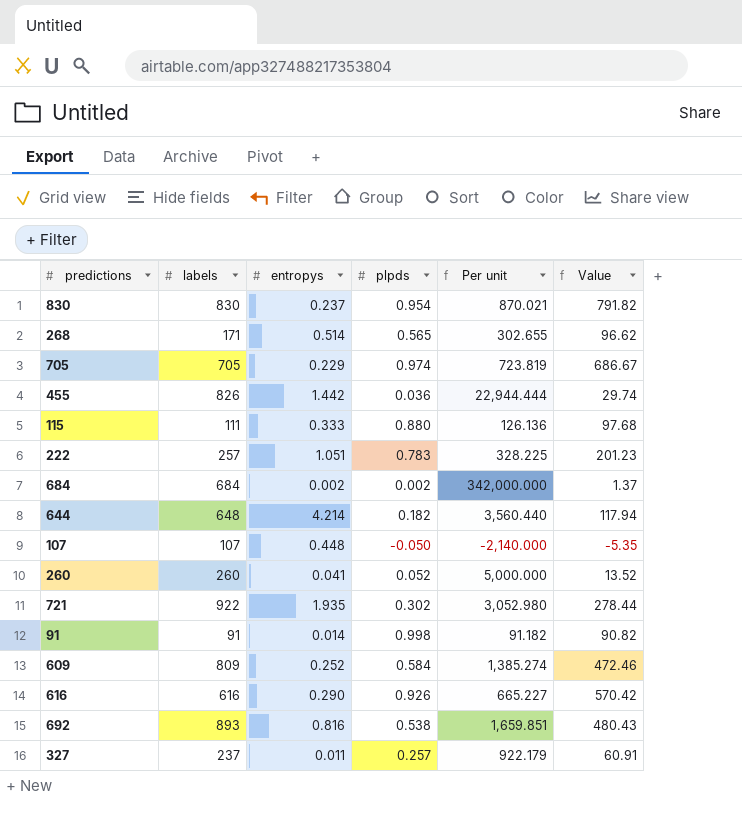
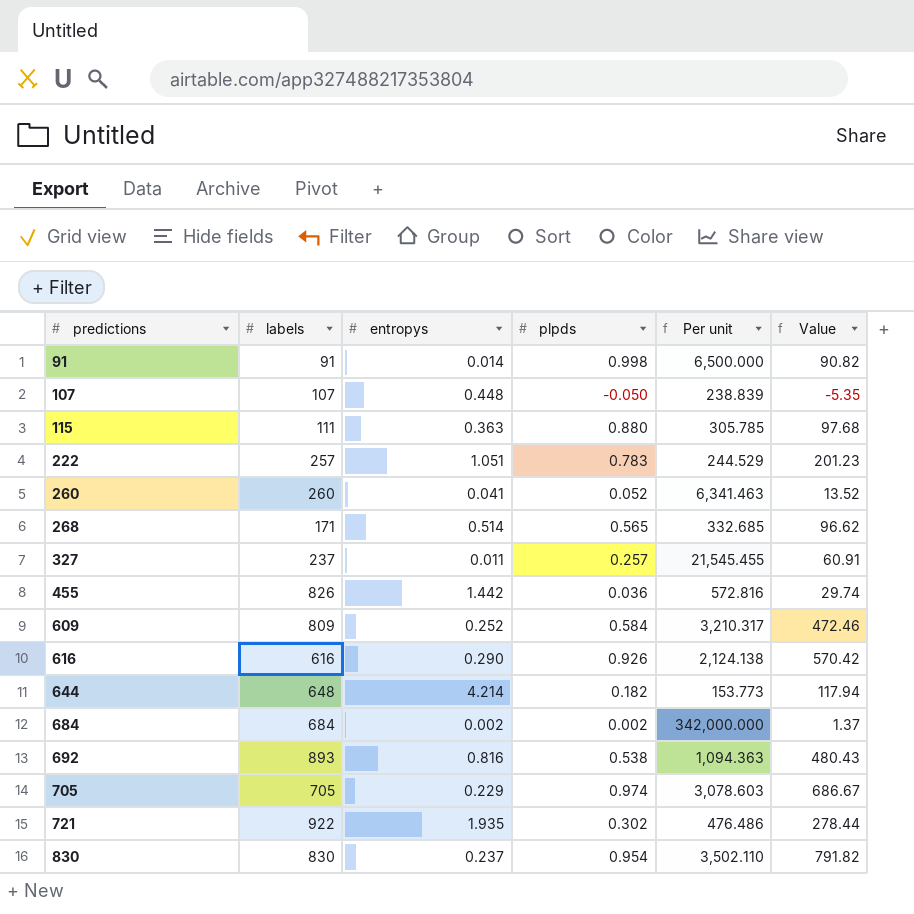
row order: none -> predictions ascending
column Per unit | formula: [labels] / [plpds] -> [labels] / [entropys]
115 | entropys: 0.333 -> 0.363

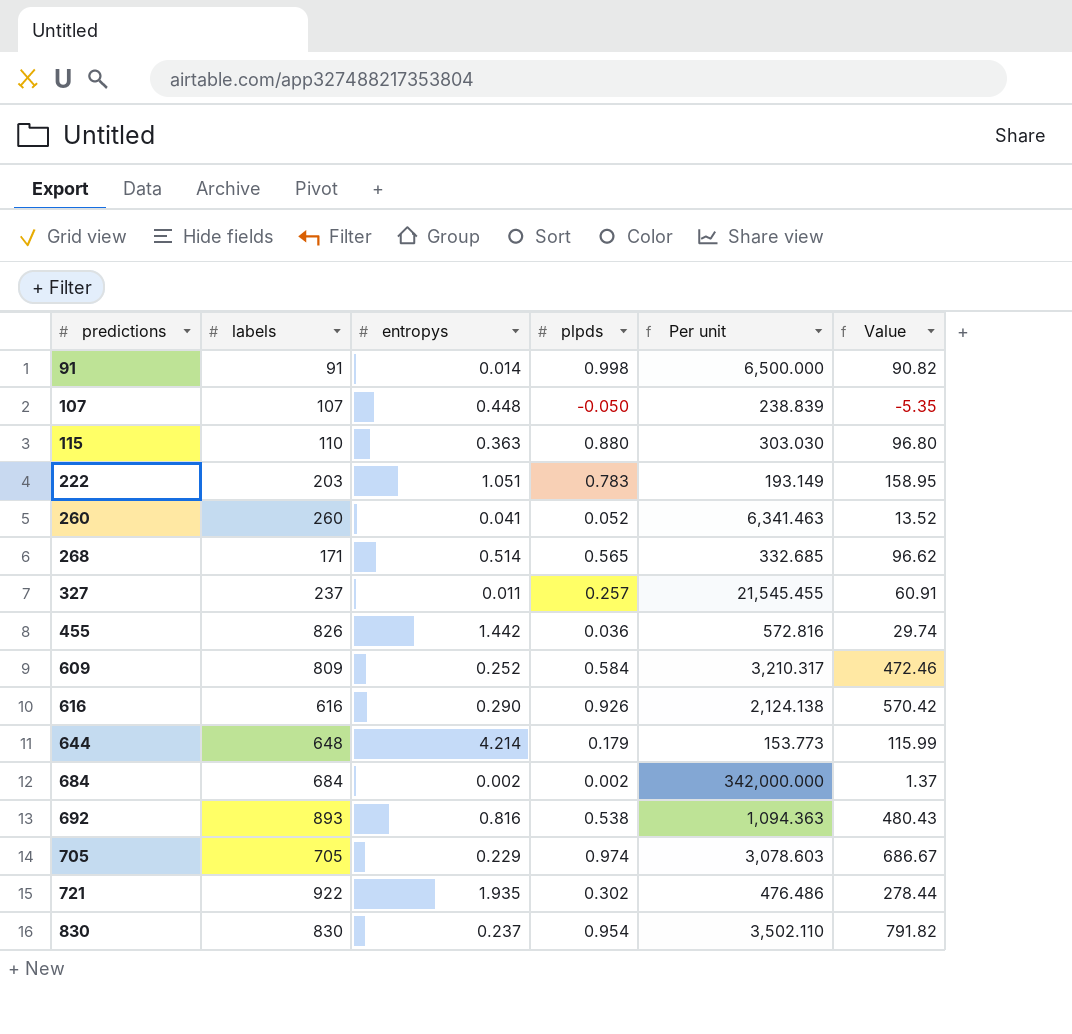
115 | labels: 111 -> 110
115 | Per unit: 305.785 -> 303.030
115 | Value: 97.68 -> 96.80
222 | labels: 257 -> 203
222 | Per unit: 244.529 -> 193.149
222 | Value: 201.23 -> 158.95
644 | plpds: 0.182 -> 0.179
644 | Value: 117.94 -> 115.99

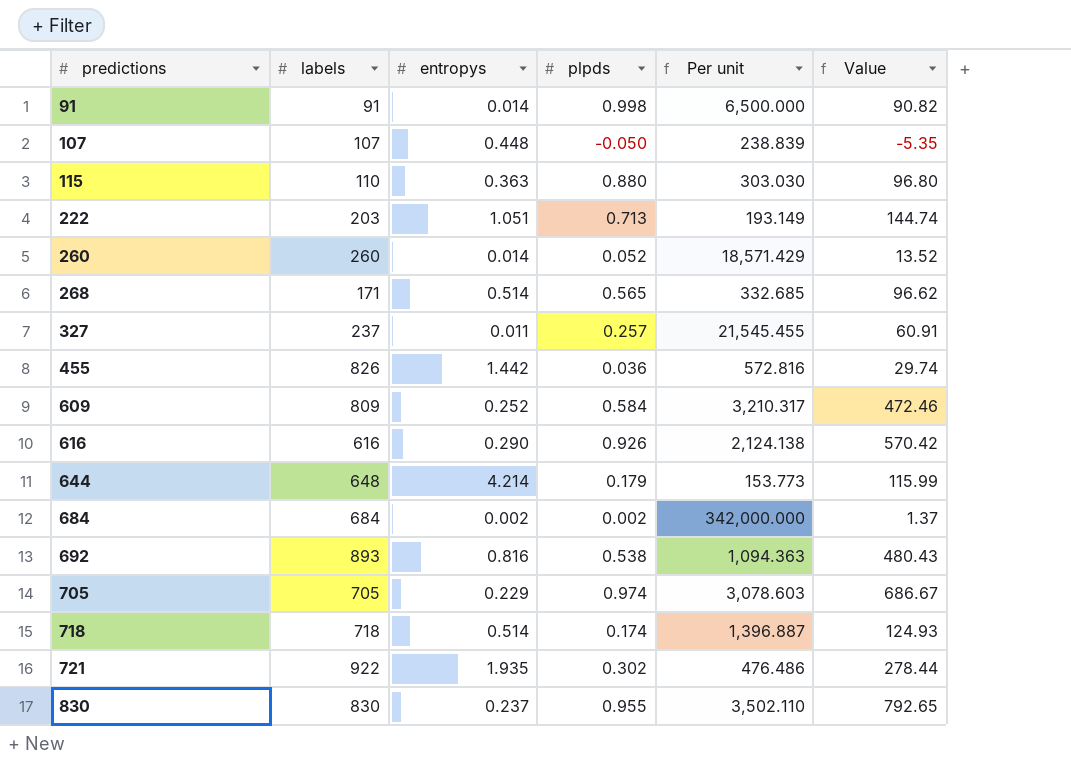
222 | plpds: 0.783 -> 0.713
222 | Value: 158.95 -> 144.74
260 | entropys: 0.041 -> 0.014
260 | Per unit: 6,341.463 -> 18,571.429
row 718: none -> 718 | 0.514 | 0.174 | 1,396.887 | 124.93
830 | plpds: 0.954 -> 0.955
830 | Value: 791.82 -> 792.65

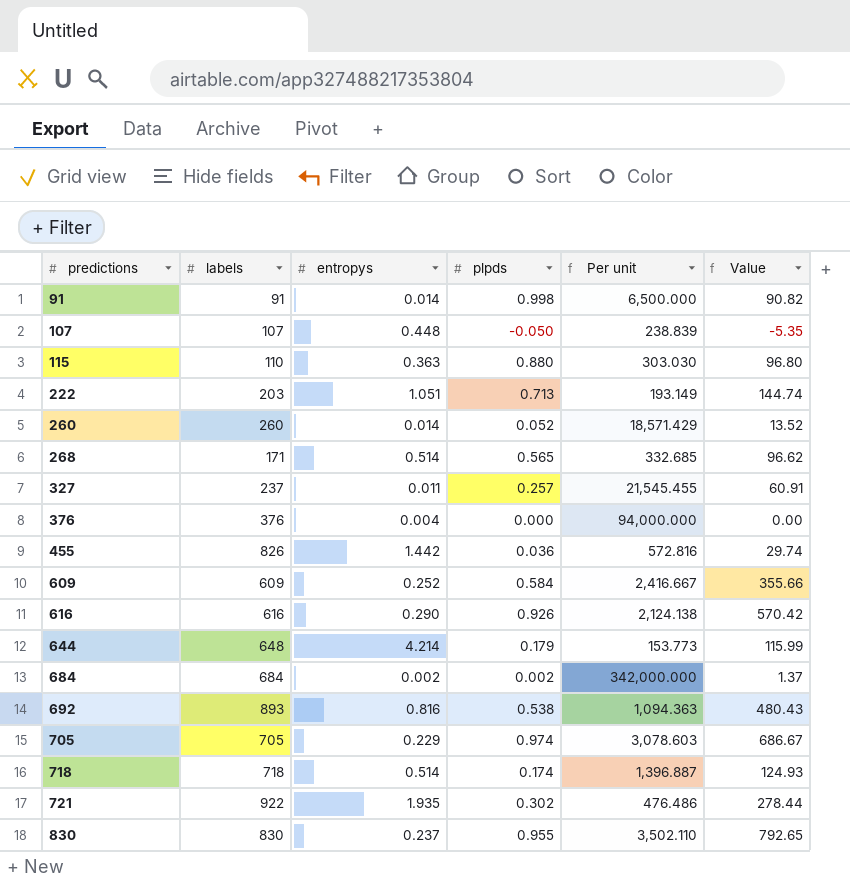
row 376: none -> 376 | 0.004 | 0.000 | 94,000.000 | 0.00
609 | labels: 809 -> 609
609 | Per unit: 3,210.317 -> 2,416.667
609 | Value: 472.46 -> 355.66

